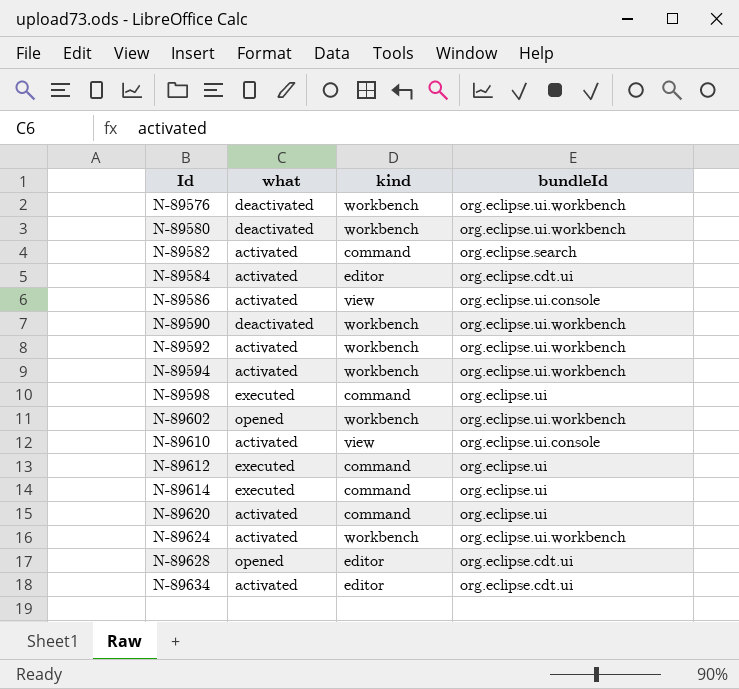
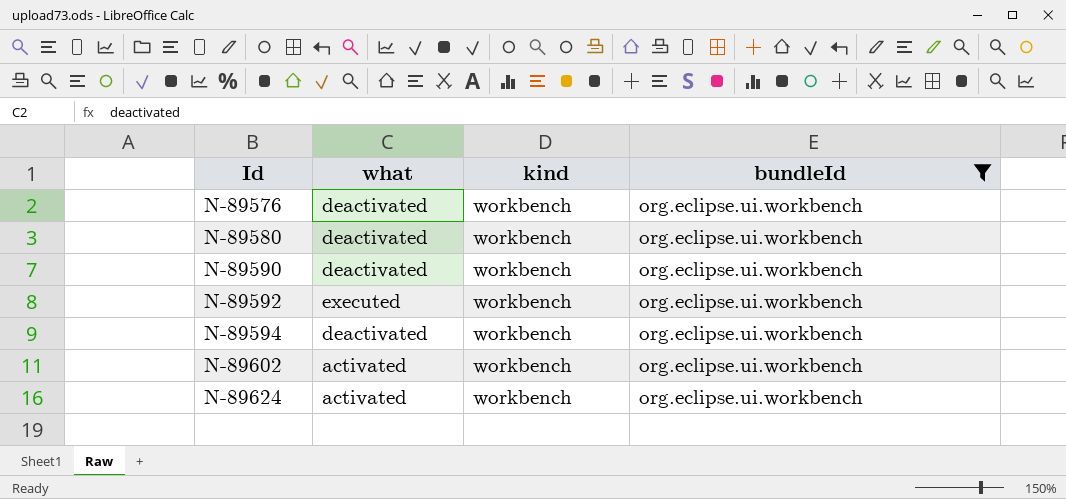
filter: none -> bundleId = org.eclipse.ui.workbench
N-89592 | what: activated -> executed
N-89594 | what: activated -> deactivated
N-89602 | what: opened -> activated

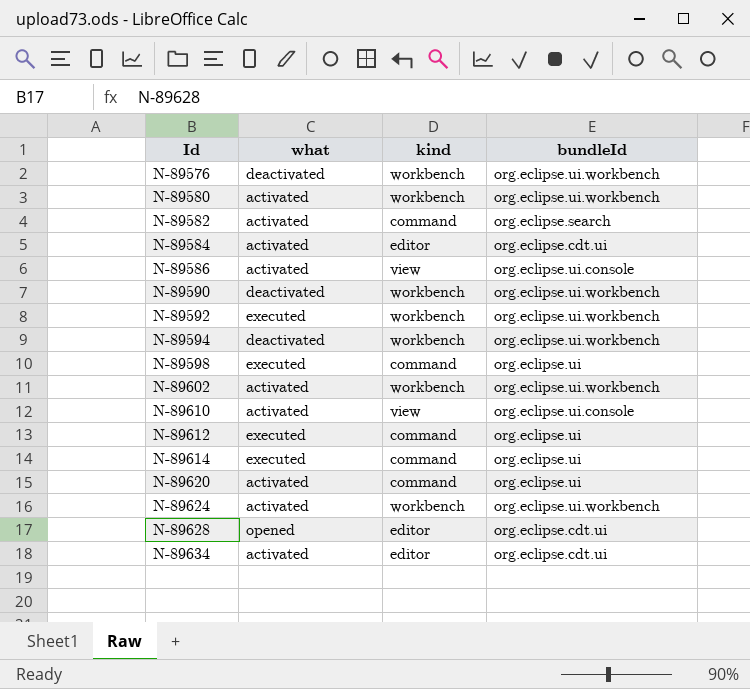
filter: bundleId = org.eclipse.ui.workbench -> none
N-89580 | what: deactivated -> activated

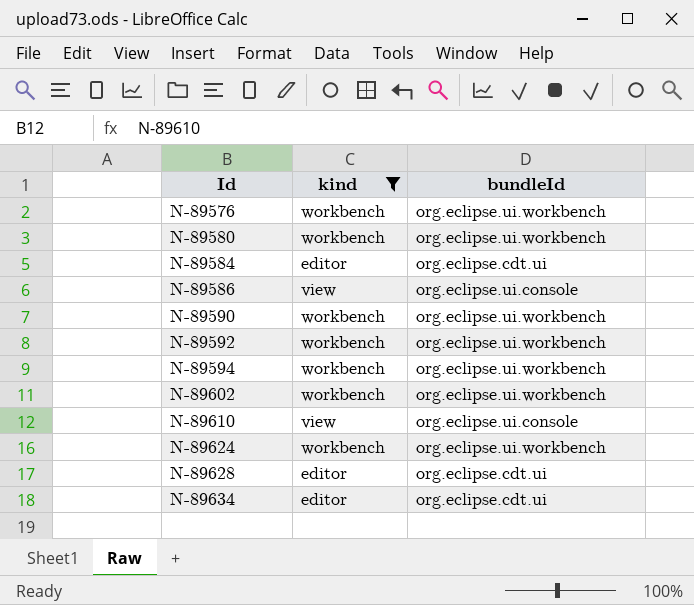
filter: none -> kind != command
column what | position: 2 -> none

